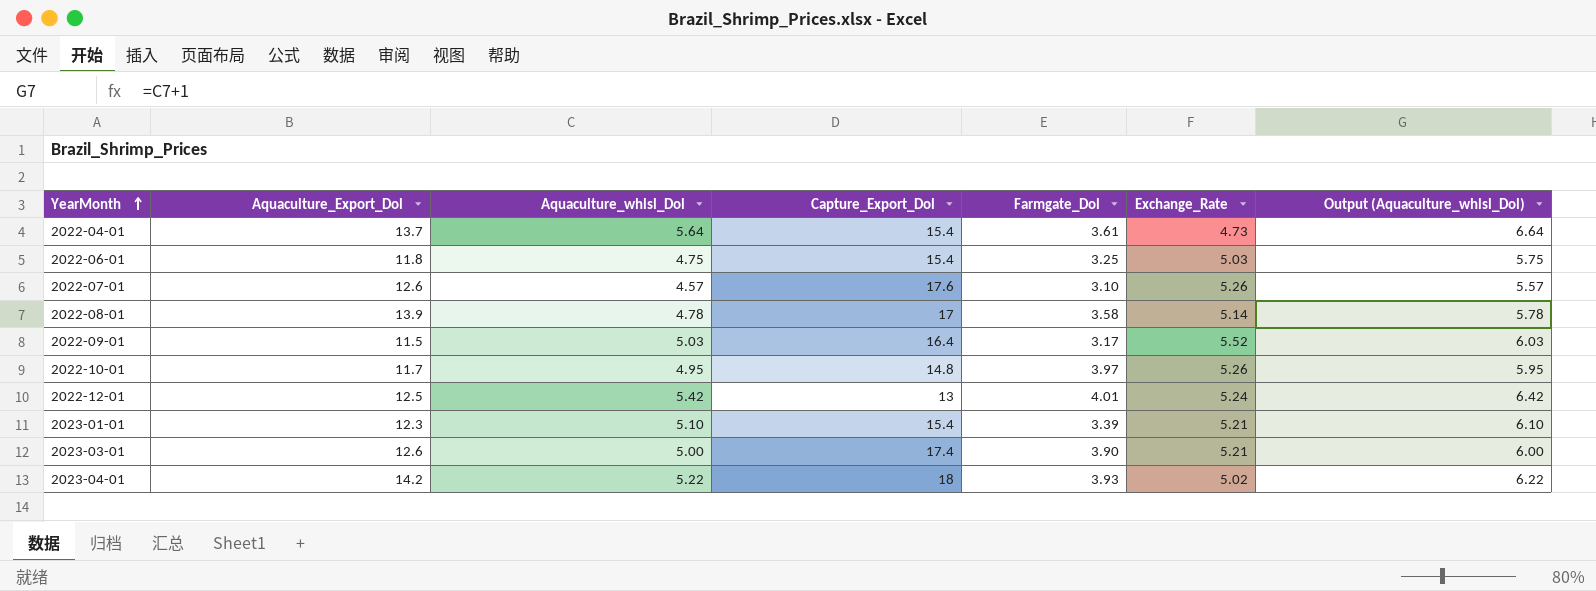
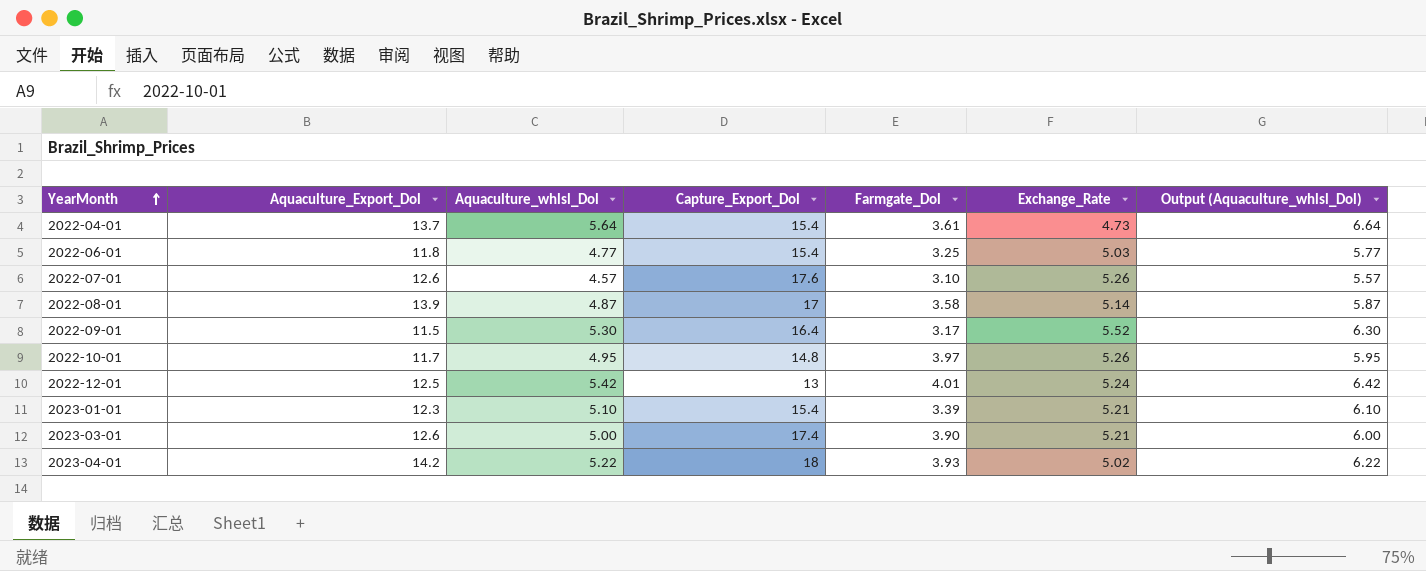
2022-06-01 | Aquaculture_whlsl_Dol: 4.75 -> 4.77
2022-06-01 | Output (Aquaculture_whlsl_Dol): 5.75 -> 5.77
2022-08-01 | Aquaculture_whlsl_Dol: 4.78 -> 4.87
2022-08-01 | Output (Aquaculture_whlsl_Dol): 5.78 -> 5.87
2022-09-01 | Aquaculture_whlsl_Dol: 5.03 -> 5.30
2022-09-01 | Output (Aquaculture_whlsl_Dol): 6.03 -> 6.30

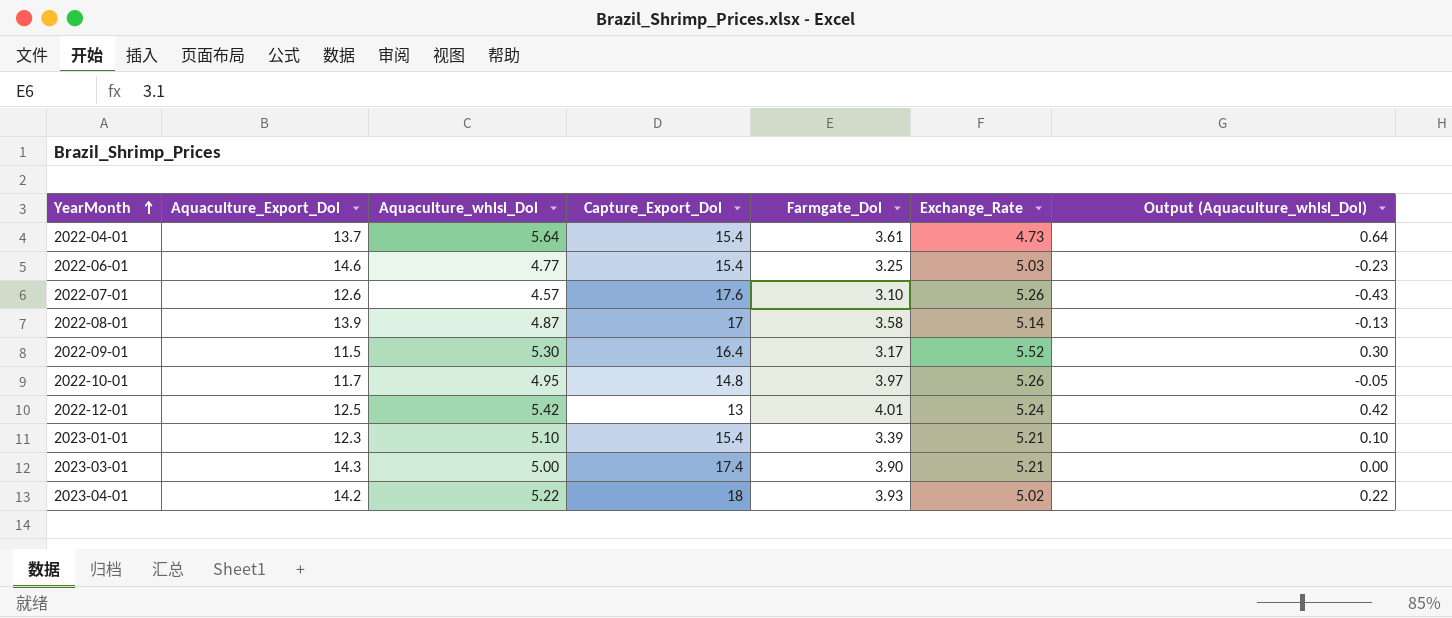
column Output (Aquaculture_whlsl_Dol) | formula: [Aquaculture_whlsl_Dol] + 1 -> [Aquaculture_whlsl_Dol] - 5
2022-06-01 | Aquaculture_Export_Dol: 11.8 -> 14.6
2023-03-01 | Aquaculture_Export_Dol: 12.6 -> 14.3

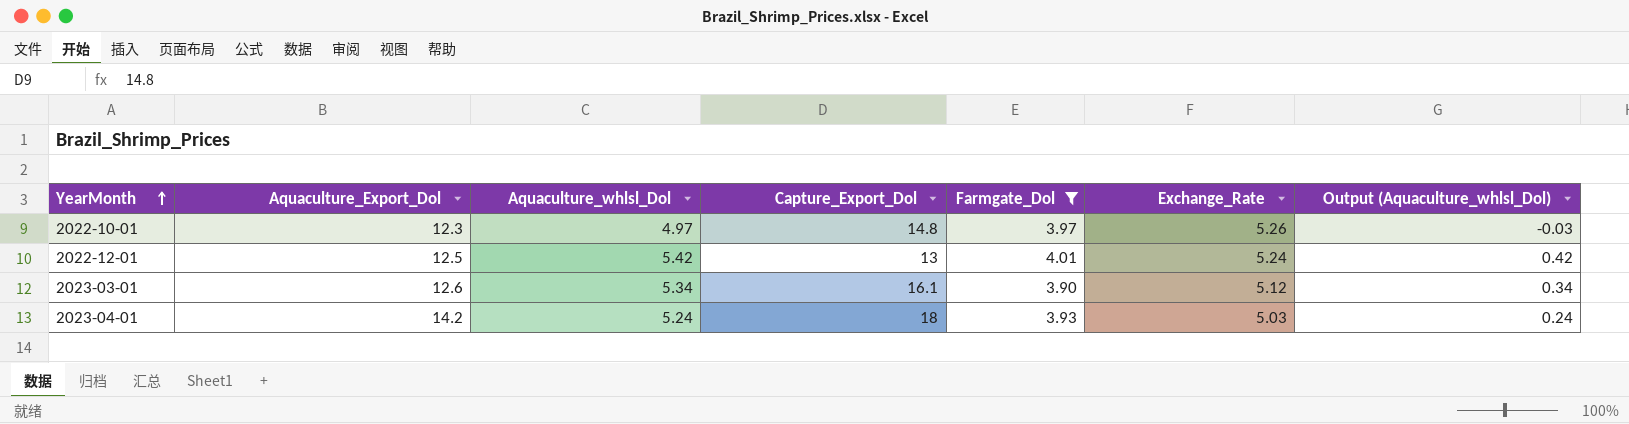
filter: none -> Farmgate_Dol >= 3.90
2022-10-01 | Aquaculture_Export_Dol: 11.7 -> 12.3
2022-10-01 | Aquaculture_whlsl_Dol: 4.95 -> 4.97
2022-10-01 | Output (Aquaculture_whlsl_Dol): -0.05 -> -0.03
2023-03-01 | Aquaculture_Export_Dol: 14.3 -> 12.6
2023-03-01 | Aquaculture_whlsl_Dol: 5.00 -> 5.34
2023-03-01 | Capture_Export_Dol: 17.4 -> 16.1
2023-03-01 | Exchange_Rate: 5.21 -> 5.12
2023-03-01 | Output (Aquaculture_whlsl_Dol): 0.00 -> 0.34
2023-04-01 | Aquaculture_whlsl_Dol: 5.22 -> 5.24
2023-04-01 | Exchange_Rate: 5.02 -> 5.03
2023-04-01 | Output (Aquaculture_whlsl_Dol): 0.22 -> 0.24

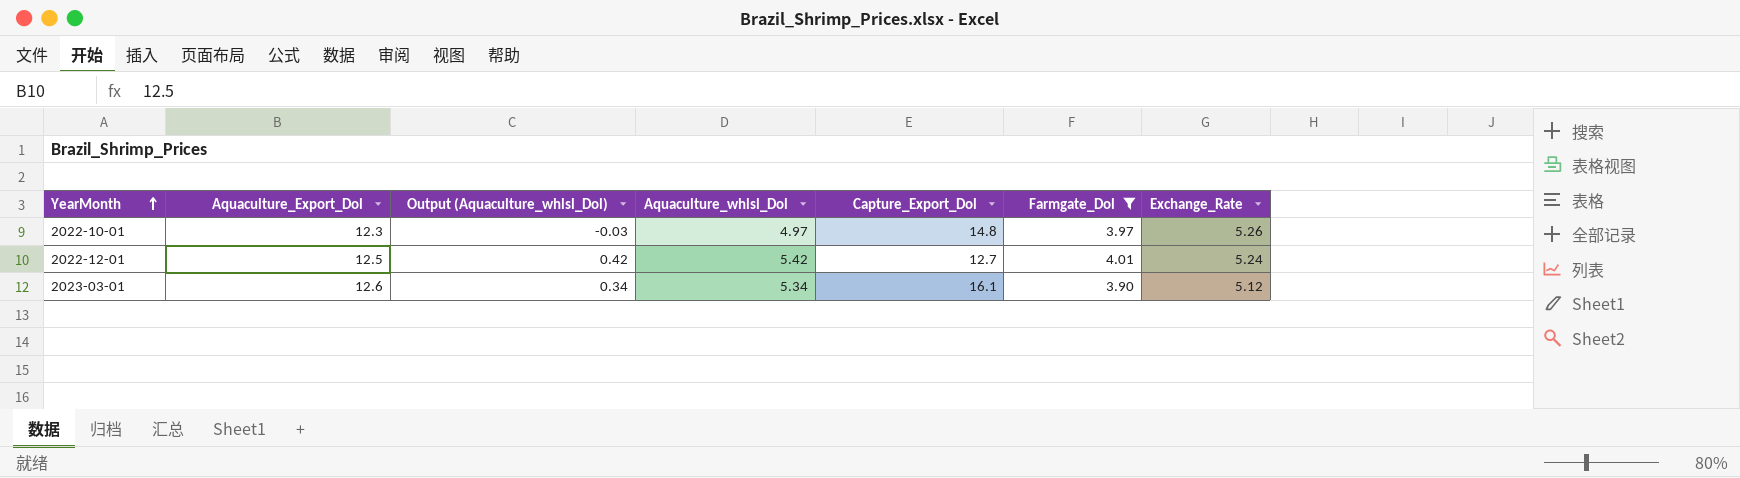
column Output (Aquaculture_whlsl_Dol) | position: 7 -> 3
row 2023-04-01: 14.2 | 5.24 | 18 | 3.93 | 5.03 | 0.24 -> none
2022-12-01 | Capture_Export_Dol: 13 -> 12.7

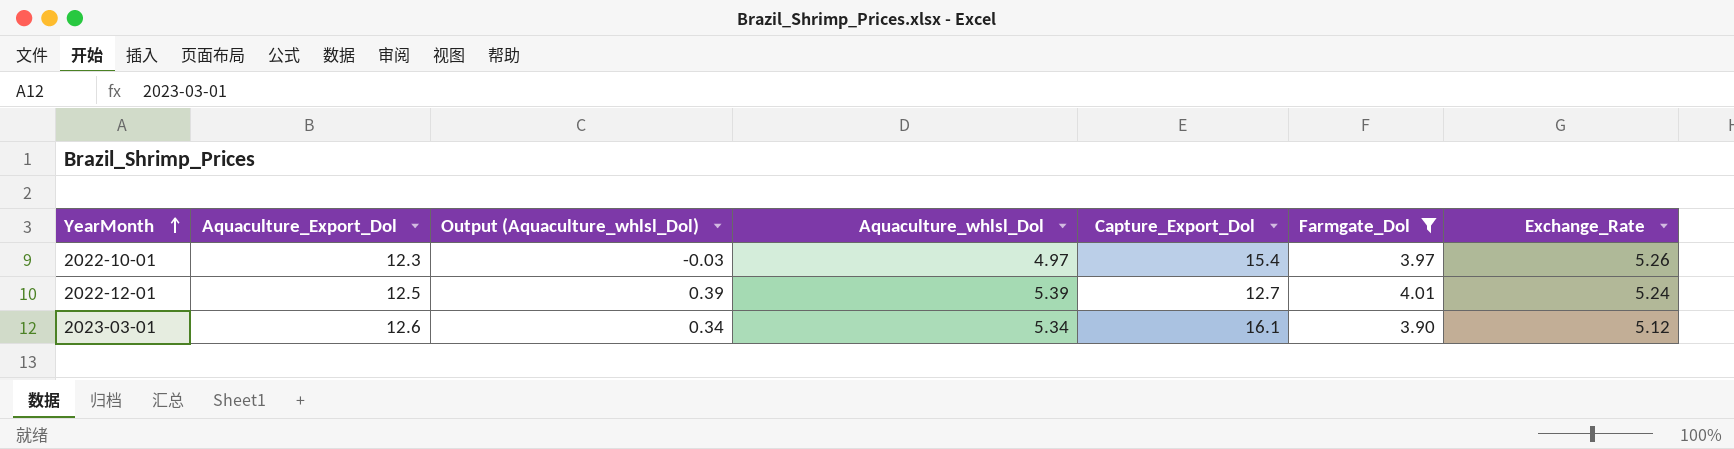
2022-10-01 | Capture_Export_Dol: 14.8 -> 15.4
2022-12-01 | Output (Aquaculture_whlsl_Dol): 0.42 -> 0.39
2022-12-01 | Aquaculture_whlsl_Dol: 5.42 -> 5.39

